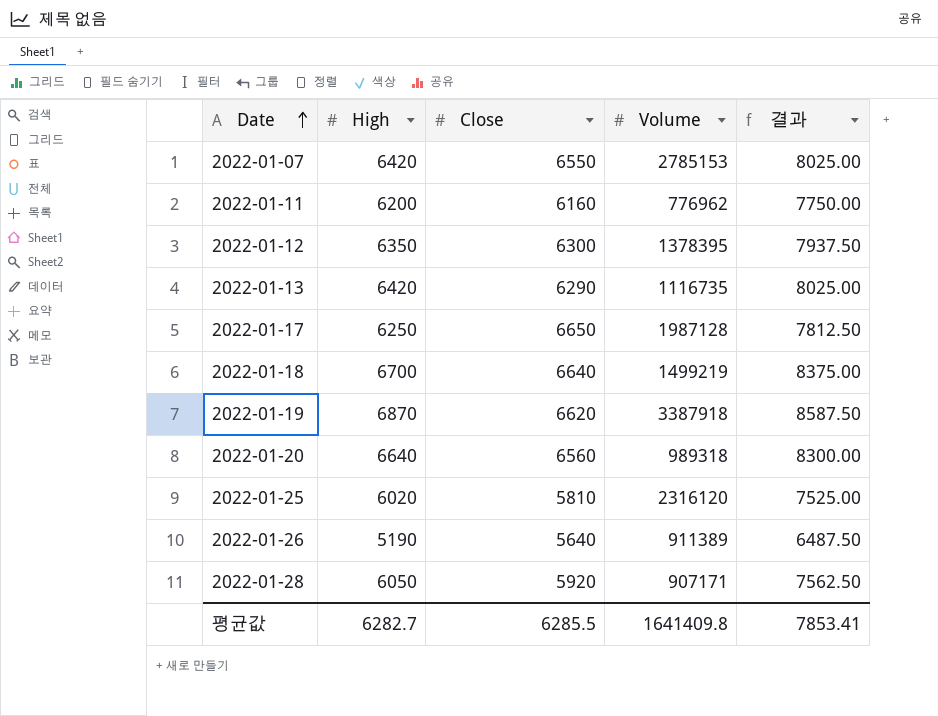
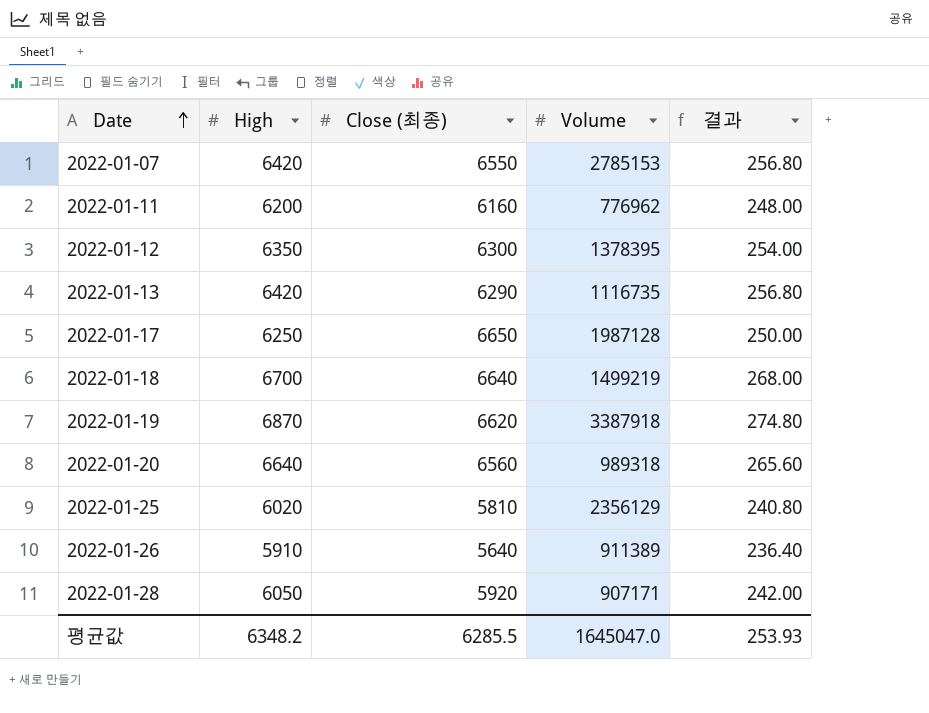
column name: Close -> Close (최종)
column 결과 | formula: [High] * 1.25 -> [High] * 0.04
2022-01-25 | Volume: 2316120 -> 2356129
2022-01-26 | High: 5190 -> 5910
평균값 | High: 6282.7 -> 6348.2
평균값 | Volume: 1641409.8 -> 1645047.0
평균값 | 결과: 7853.41 -> 253.93

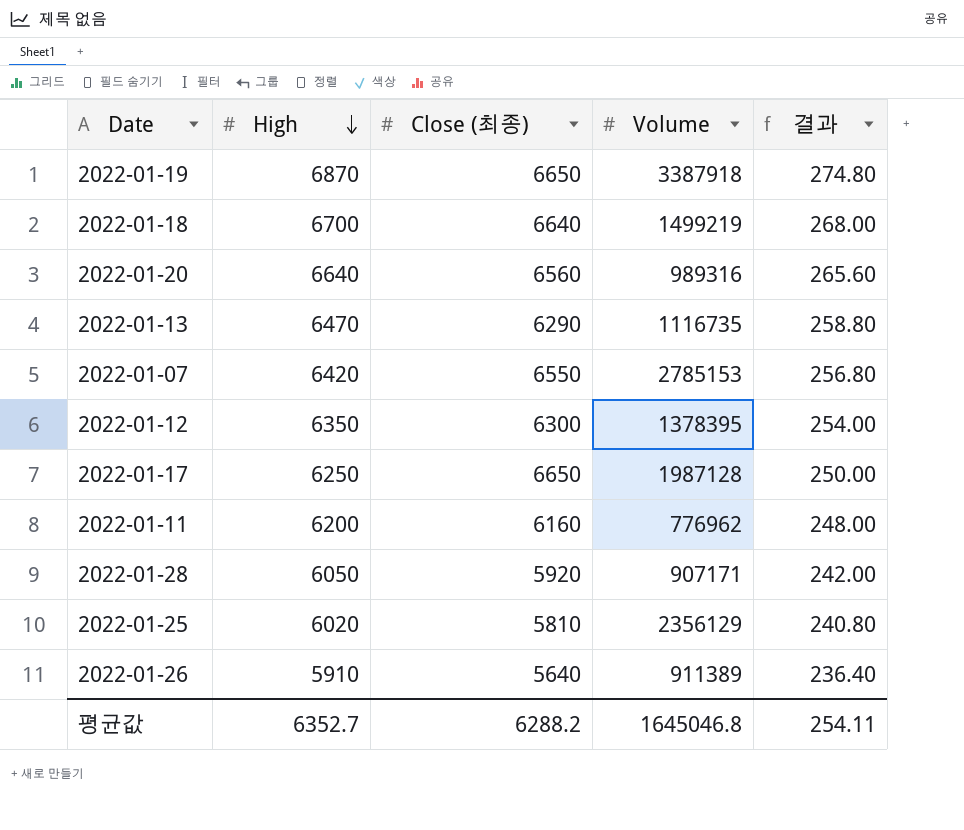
row order: Date ascending -> High descending
2022-01-19 | Close (최종): 6620 -> 6650
2022-01-20 | Volume: 989318 -> 989316
2022-01-13 | High: 6420 -> 6470
2022-01-13 | 결과: 256.80 -> 258.80
평균값 | High: 6348.2 -> 6352.7
평균값 | Close (최종): 6285.5 -> 6288.2
평균값 | Volume: 1645047.0 -> 1645046.8
평균값 | 결과: 253.93 -> 254.11

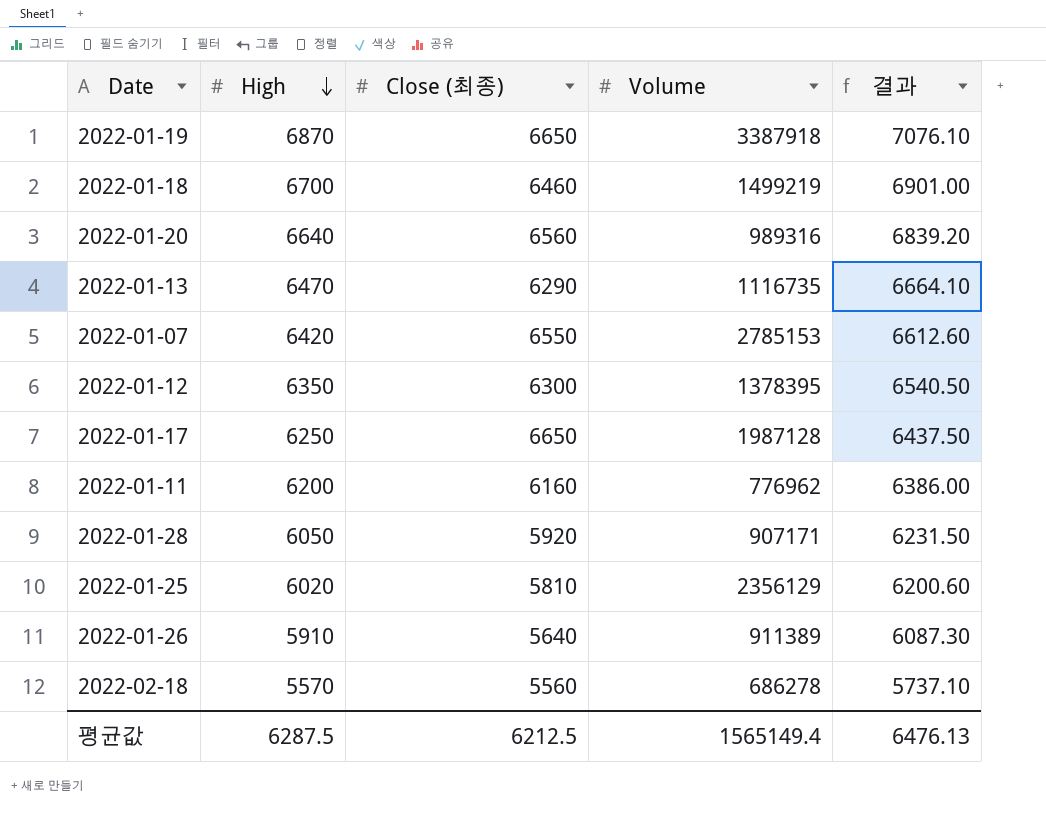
column 결과 | formula: [High] * 0.04 -> [High] * 1.03
2022-01-18 | Close (최종): 6640 -> 6460
row 2022-02-18: none -> 5570 | 5560 | 686278 | 5737.10
평균값 | High: 6352.7 -> 6287.5
평균값 | Close (최종): 6288.2 -> 6212.5
평균값 | Volume: 1645046.8 -> 1565149.4
평균값 | 결과: 254.11 -> 6476.13

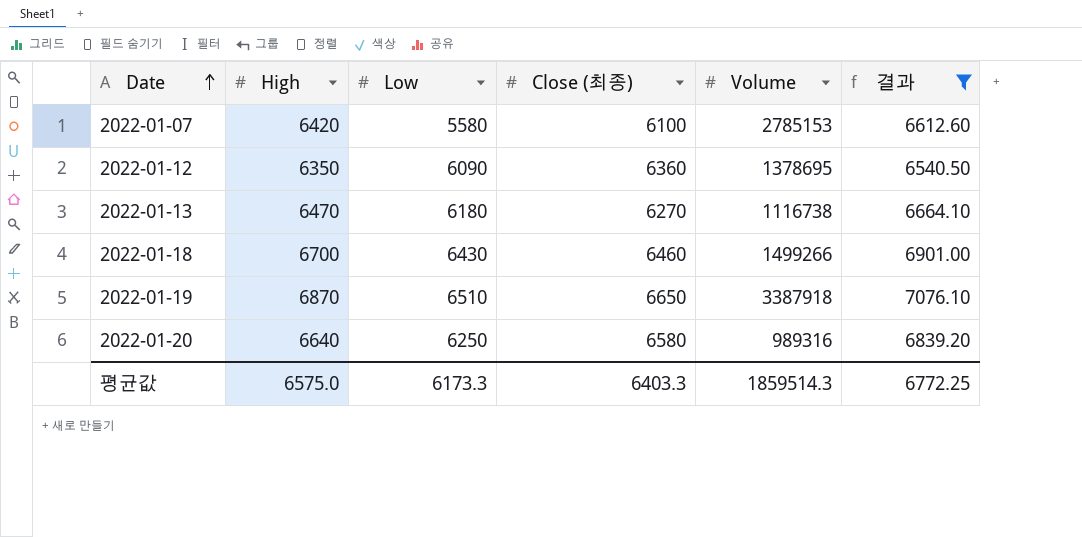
filter: none -> 결과 >= 6540.50
row order: High descending -> Date ascending
column Low | position: none -> 3
2022-01-07 | Close (최종): 6550 -> 6100
2022-01-12 | Close (최종): 6300 -> 6360
2022-01-12 | Volume: 1378395 -> 1378695
2022-01-13 | Close (최종): 6290 -> 6270
2022-01-13 | Volume: 1116735 -> 1116738
2022-01-18 | Volume: 1499219 -> 1499266
2022-01-20 | Close (최종): 6560 -> 6580
평균값 | High: 6287.5 -> 6575.0
평균값 | Close (최종): 6212.5 -> 6403.3
평균값 | Volume: 1565149.4 -> 1859514.3
평균값 | 결과: 6476.13 -> 6772.25

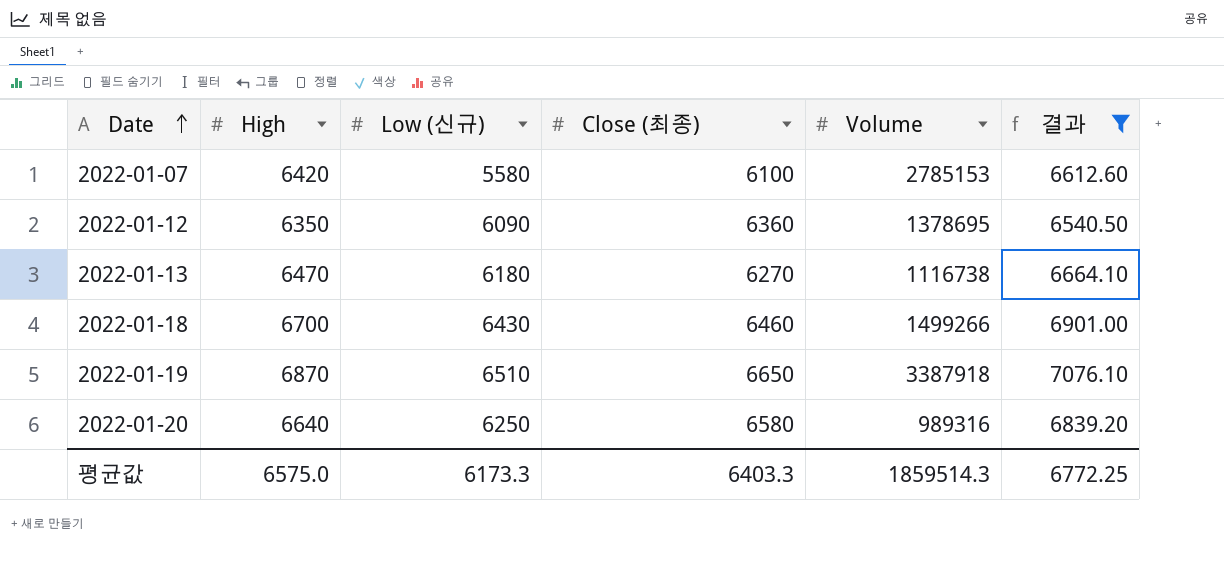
column name: Low -> Low (신규)

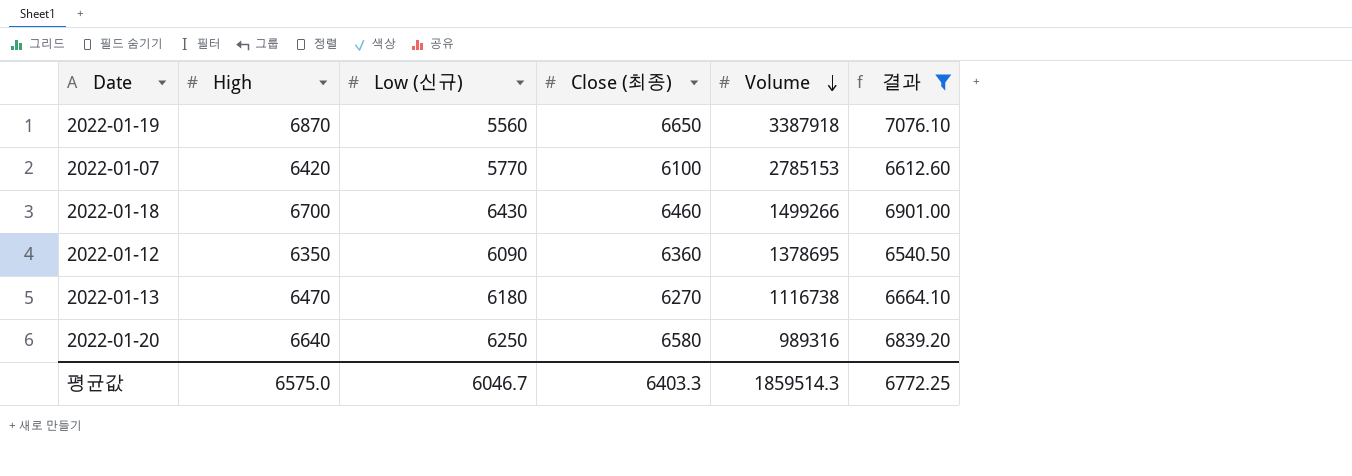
row order: Date ascending -> Volume descending
2022-01-19 | Low (신규): 6510 -> 5560
2022-01-07 | Low (신규): 5580 -> 5770
평균값 | Low (신규): 6173.3 -> 6046.7

